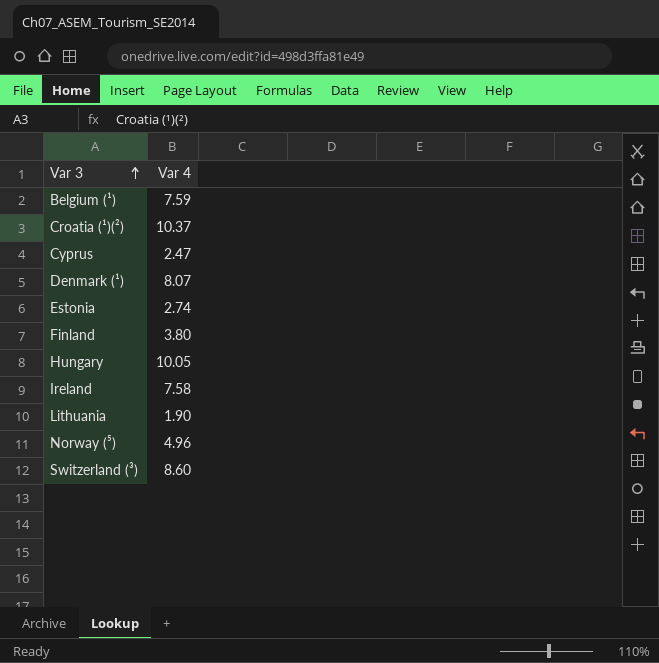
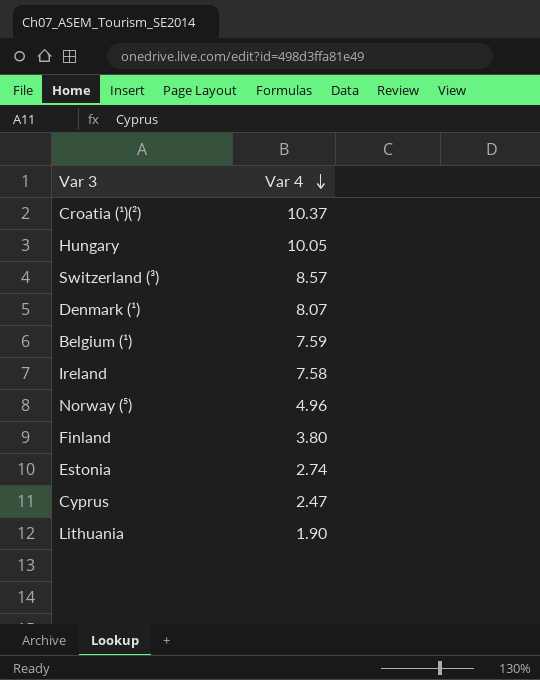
row order: Var 3 ascending -> Var 4 descending
Switzerland (³) | Var 4: 8.60 -> 8.57

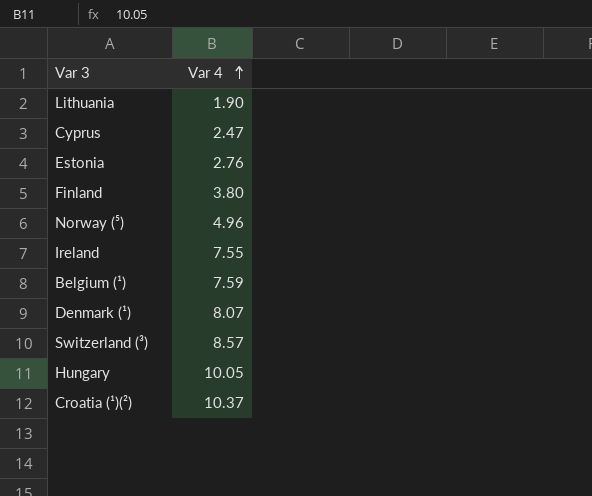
row order: Var 4 descending -> Var 4 ascending
Estonia | Var 4: 2.74 -> 2.76
Ireland | Var 4: 7.58 -> 7.55

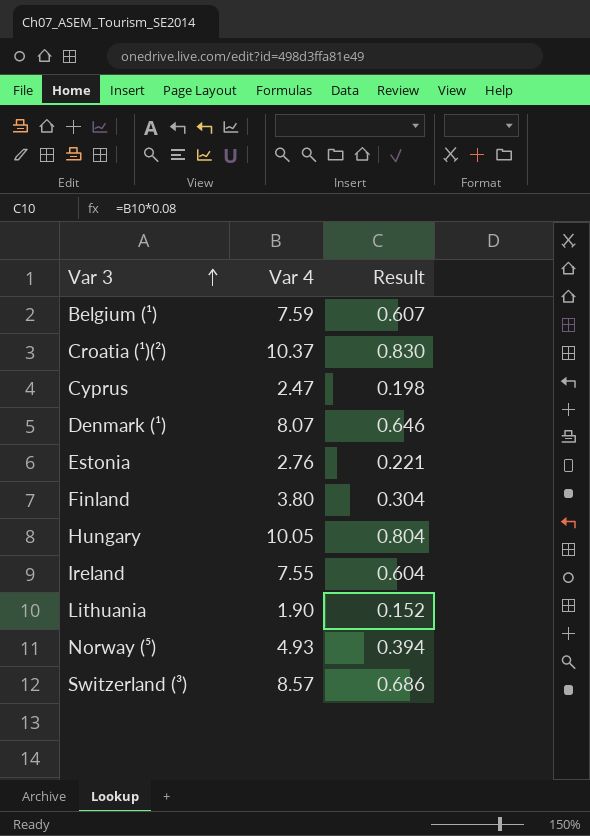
row order: Var 4 ascending -> Var 3 ascending
column Result | formula: none -> [Var 4] * 0.08
Norway (⁵) | Var 4: 4.96 -> 4.93

